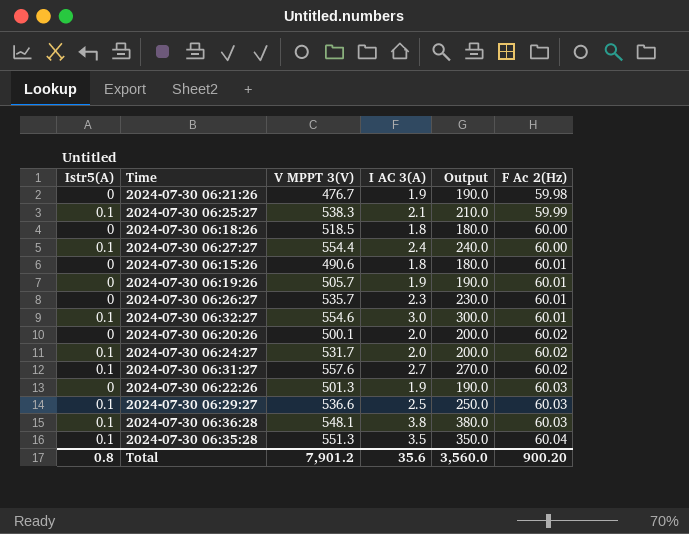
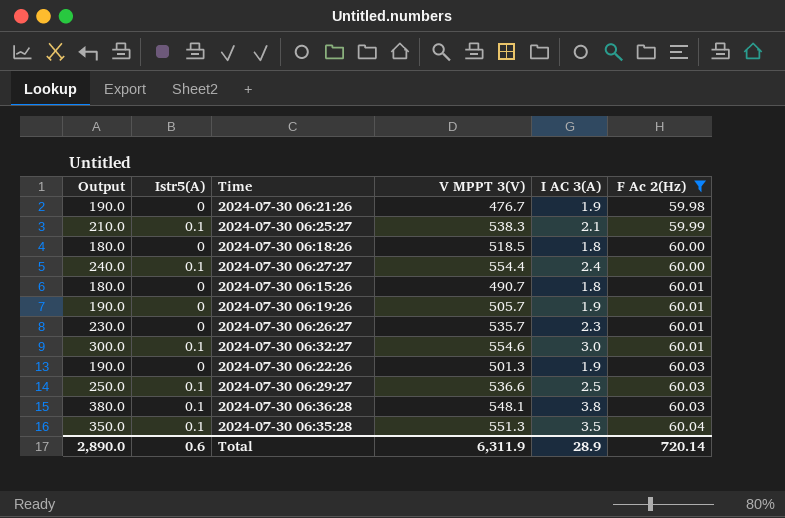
filter: none -> F Ac 2(Hz) != 60.02
column Output | position: 5 -> 1
2024-07-30 06:15:26 | V MPPT 3(V): 490.6 -> 490.7
Total | Output: 3,560.0 -> 2,890.0
Total | Istr5(A): 0.8 -> 0.6
Total | V MPPT 3(V): 7,901.2 -> 6,311.9
Total | I AC 3(A): 35.6 -> 28.9
Total | F Ac 2(Hz): 900.20 -> 720.14

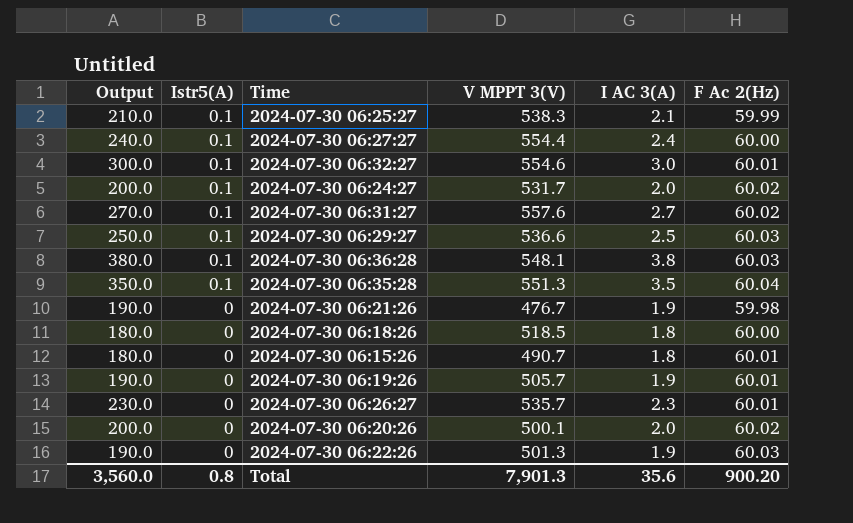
filter: F Ac 2(Hz) != 60.02 -> none
row order: F Ac 2(Hz) ascending -> Istr5(A) descending
Total | Output: 2,890.0 -> 3,560.0
Total | Istr5(A): 0.6 -> 0.8
Total | V MPPT 3(V): 6,311.9 -> 7,901.3
Total | I AC 3(A): 28.9 -> 35.6
Total | F Ac 2(Hz): 720.14 -> 900.20

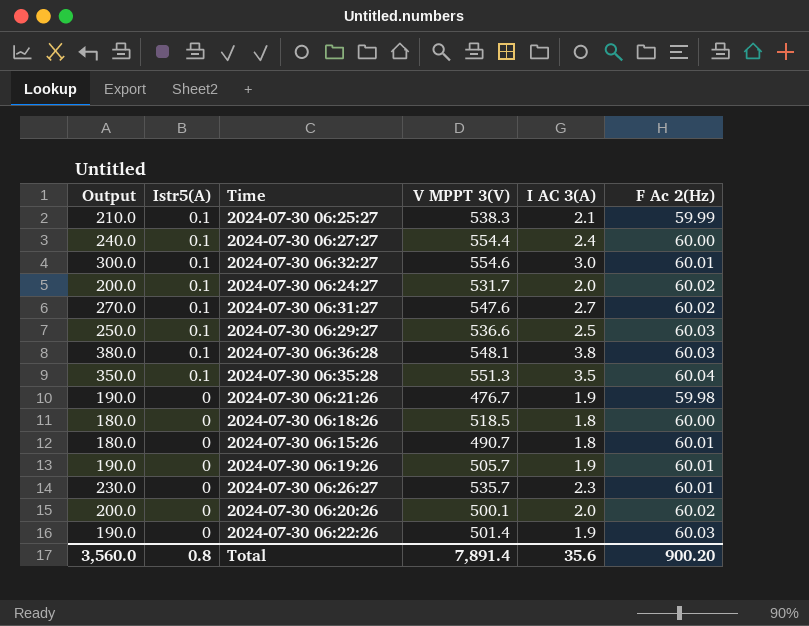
2024-07-30 06:31:27 | V MPPT 3(V): 557.6 -> 547.6
2024-07-30 06:22:26 | V MPPT 3(V): 501.3 -> 501.4
Total | V MPPT 3(V): 7,901.3 -> 7,891.4

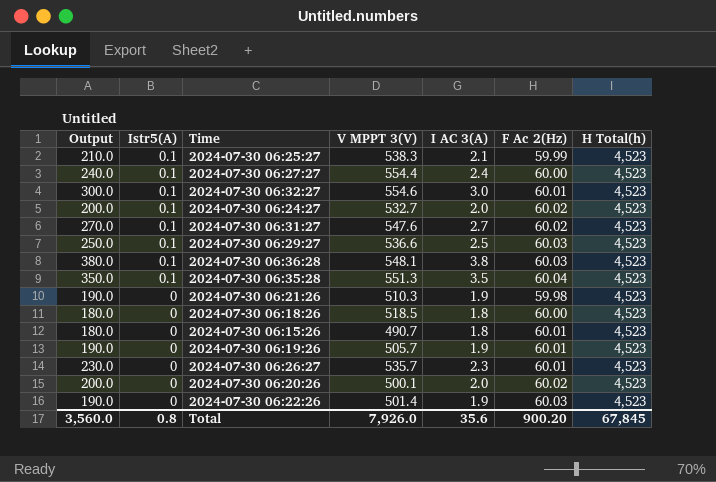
column H Total(h) | position: none -> 7
2024-07-30 06:24:27 | V MPPT 3(V): 531.7 -> 532.7
2024-07-30 06:21:26 | V MPPT 3(V): 476.7 -> 510.3
Total | V MPPT 3(V): 7,891.4 -> 7,926.0

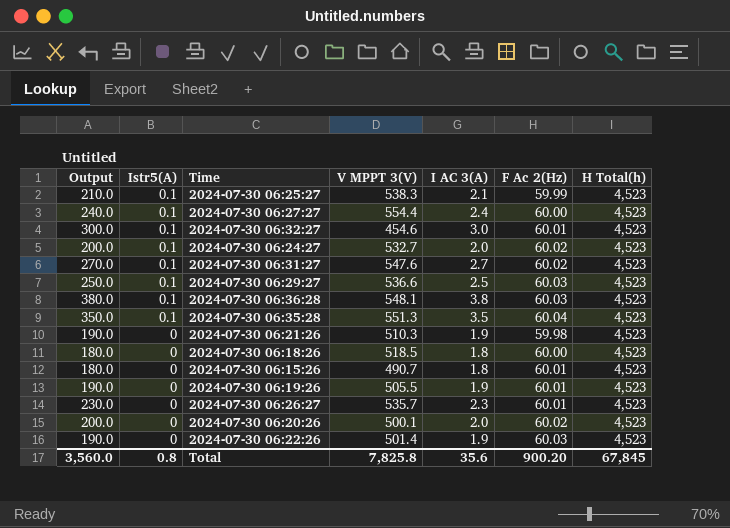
2024-07-30 06:32:27 | V MPPT 3(V): 554.6 -> 454.6
2024-07-30 06:19:26 | V MPPT 3(V): 505.7 -> 505.5
Total | V MPPT 3(V): 7,926.0 -> 7,825.8

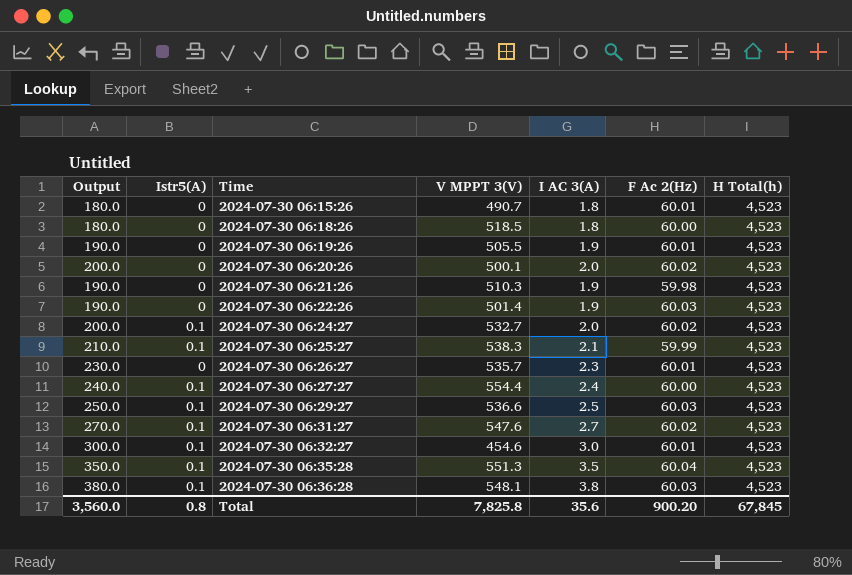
row order: Istr5(A) descending -> Time ascending

